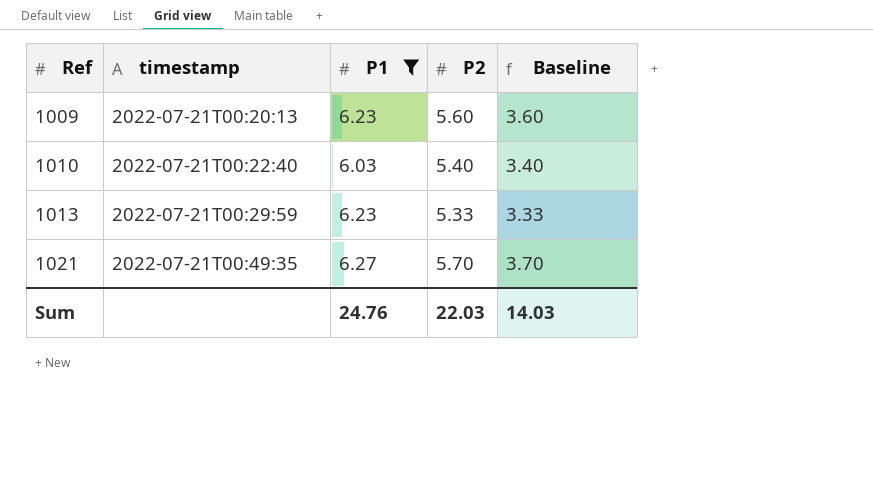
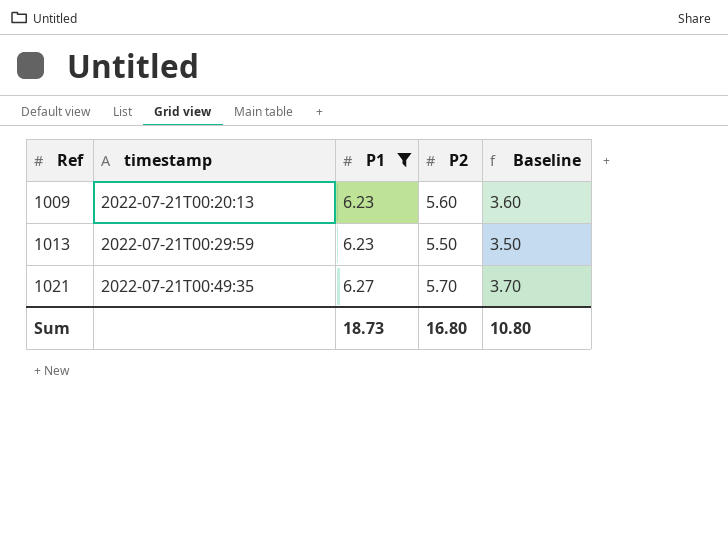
row 1010: 2022-07-21T00:22:40 | 6.03 | 5.40 | 3.40 -> none
1013 | P2: 5.33 -> 5.50
1013 | Baseline: 3.33 -> 3.50
Sum | P1: 24.76 -> 18.73
Sum | P2: 22.03 -> 16.80
Sum | Baseline: 14.03 -> 10.80

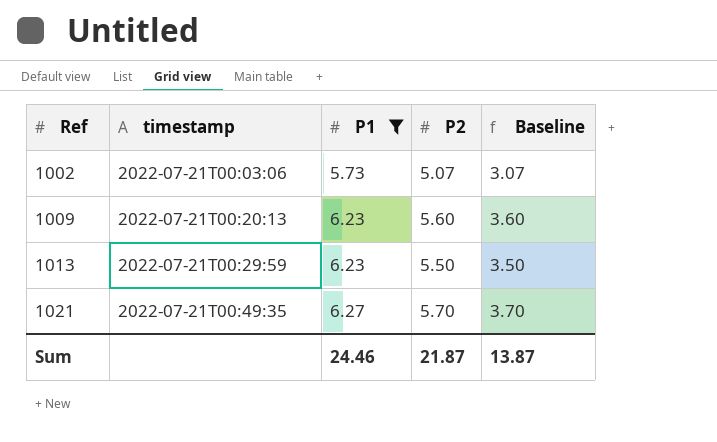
row 1002: none -> 2022-07-21T00:03:06 | 5.73 | 5.07 | 3.07
Sum | P1: 18.73 -> 24.46
Sum | P2: 16.80 -> 21.87
Sum | Baseline: 10.80 -> 13.87

